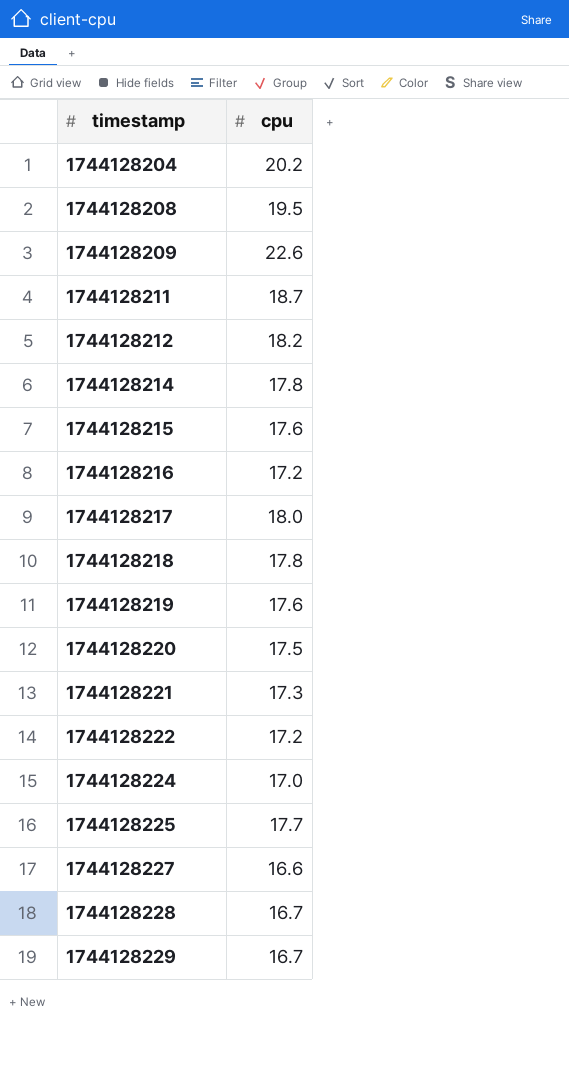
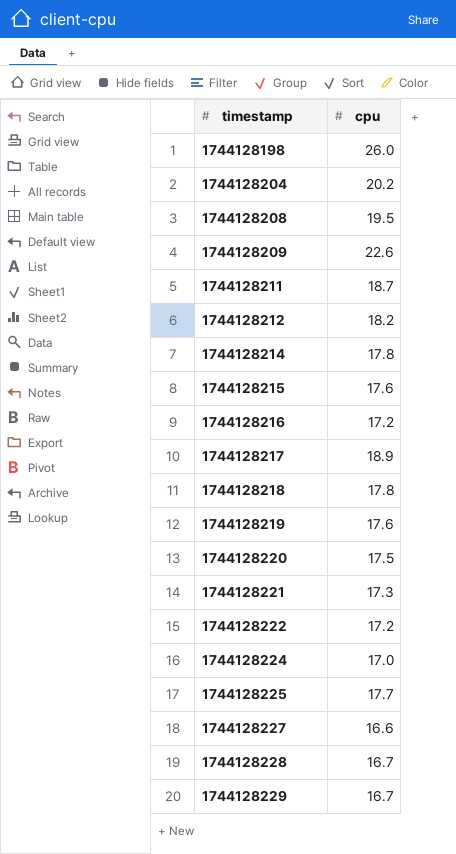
row 1744128198: none -> 26.0
1744128217 | cpu: 18.0 -> 18.9

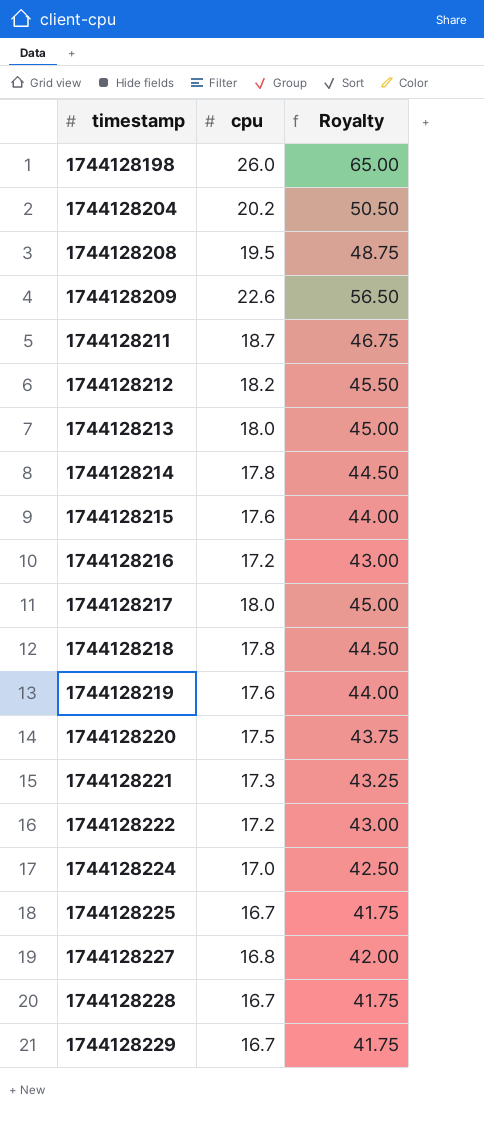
column Royalty | formula: none -> [cpu] * 2.5
row 1744128213: none -> 18.0 | 45.00
1744128217 | cpu: 18.9 -> 18.0
1744128225 | cpu: 17.7 -> 16.7
1744128227 | cpu: 16.6 -> 16.8

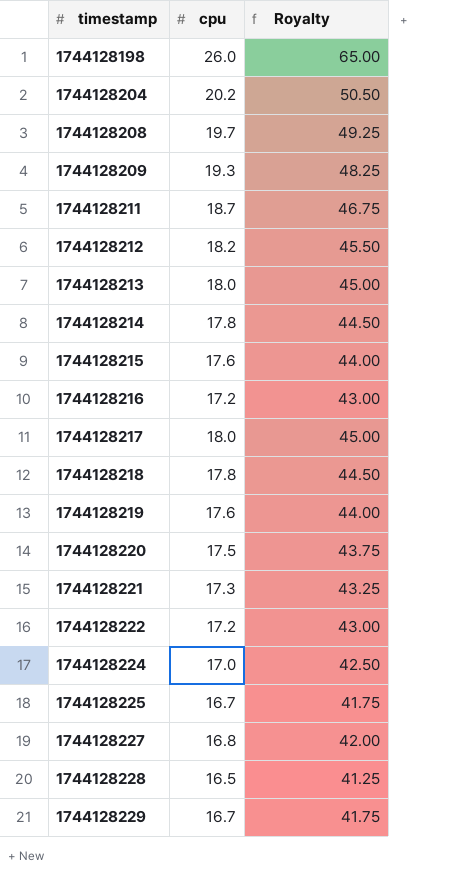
1744128208 | cpu: 19.5 -> 19.7
1744128208 | Royalty: 48.75 -> 49.25
1744128209 | cpu: 22.6 -> 19.3
1744128209 | Royalty: 56.50 -> 48.25
1744128228 | cpu: 16.7 -> 16.5
1744128228 | Royalty: 41.75 -> 41.25

